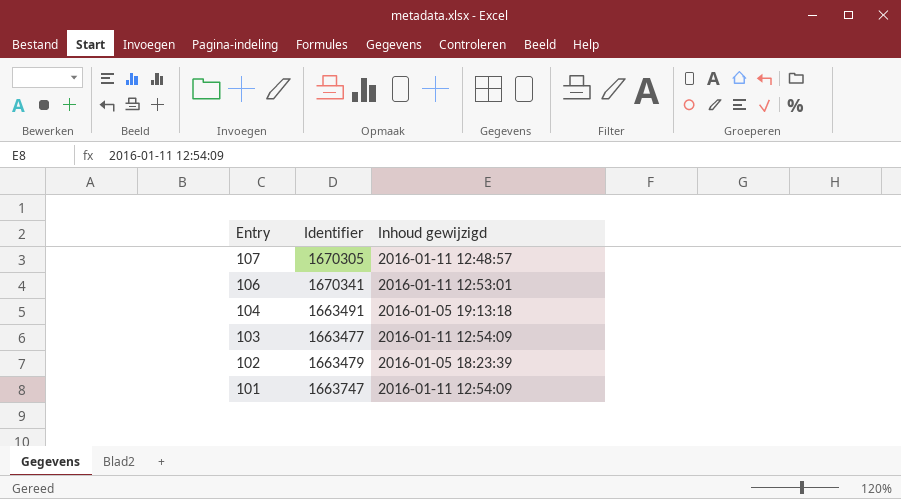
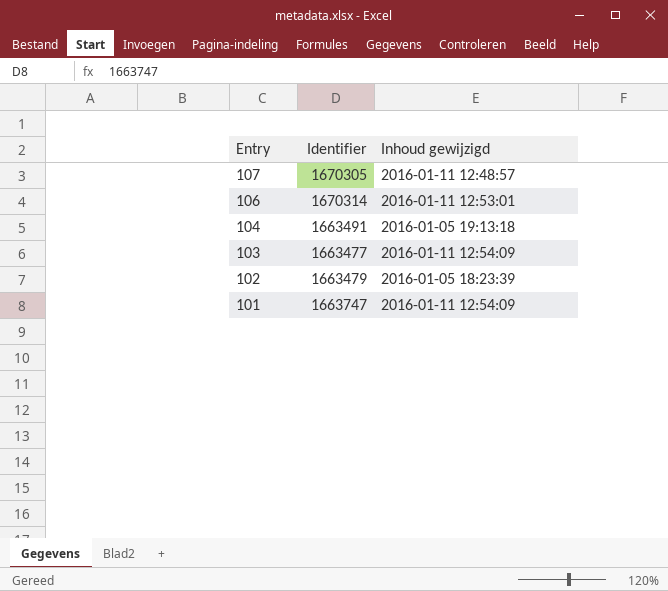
106 | Identifier: 1670341 -> 1670314

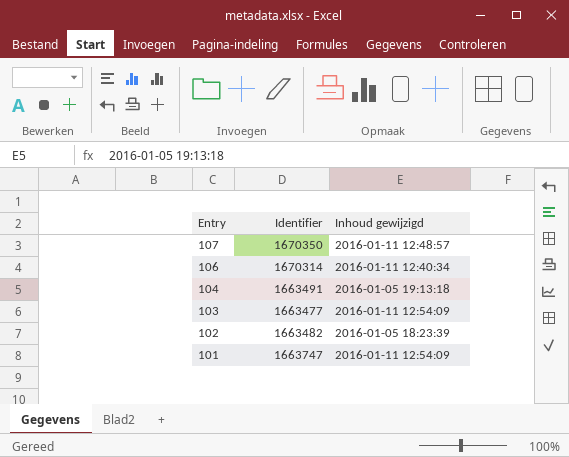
107 | Identifier: 1670305 -> 1670350
106 | Inhoud gewijzigd: 2016-01-11 12:53:01 -> 2016-01-11 12:40:34
102 | Identifier: 1663479 -> 1663482

